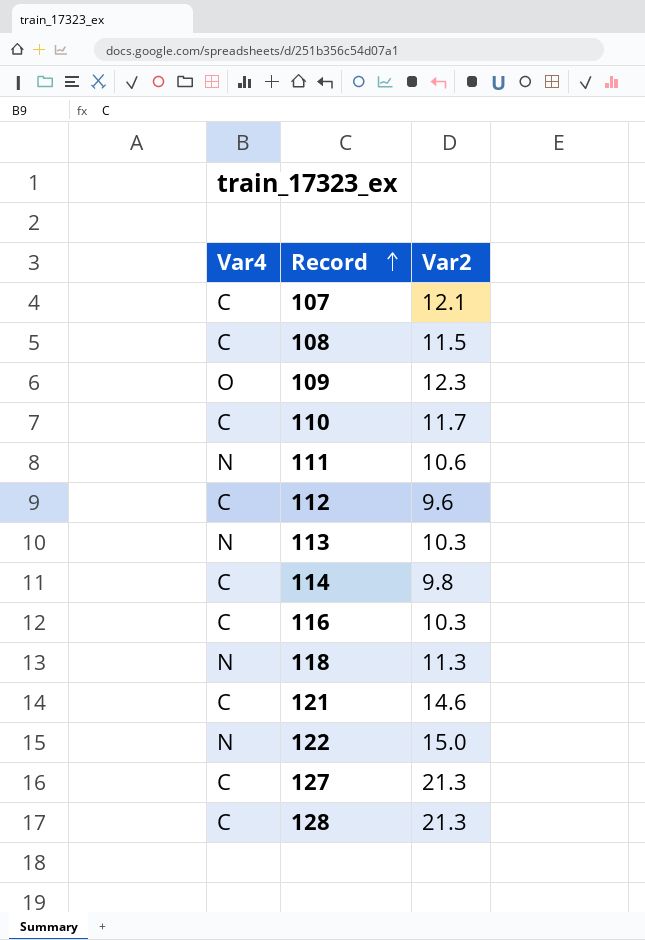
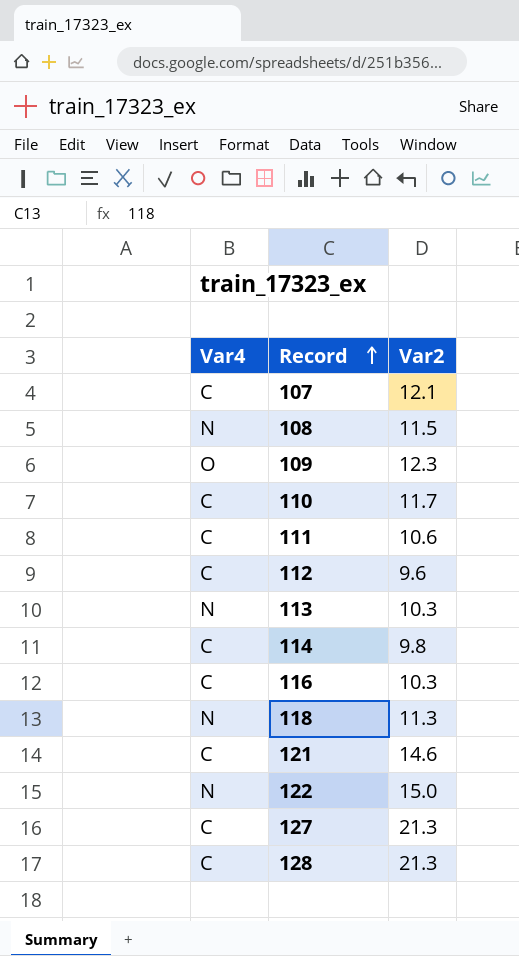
108 | Var4: C -> N
111 | Var4: N -> C

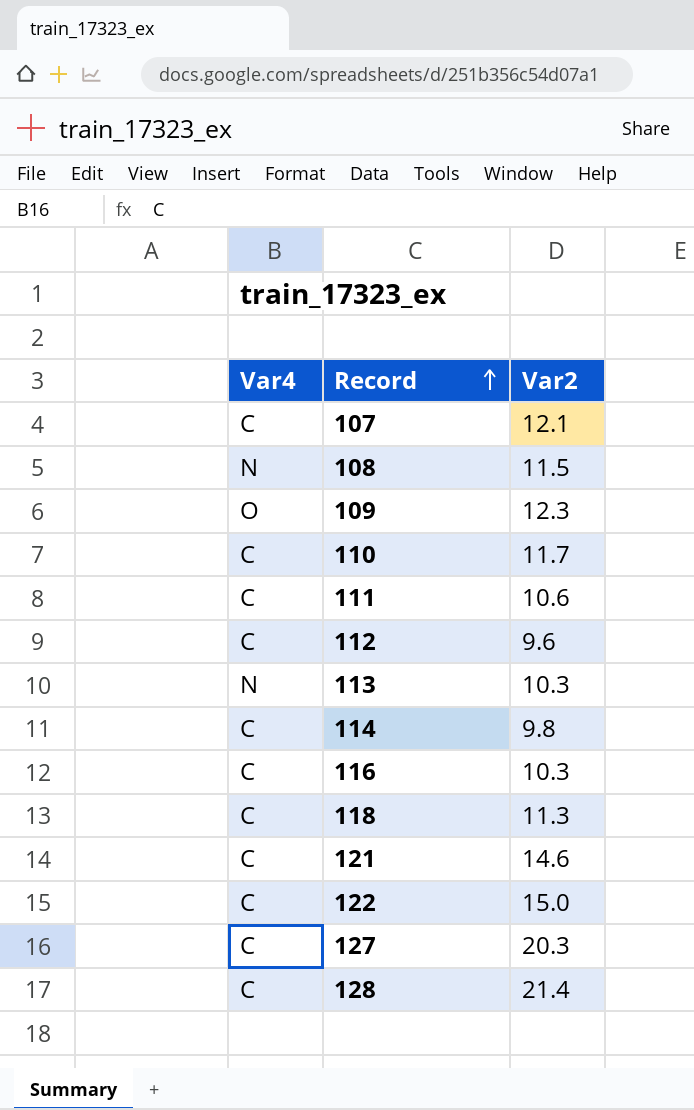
118 | Var4: N -> C
122 | Var4: N -> C
127 | Var2: 21.3 -> 20.3
128 | Var2: 21.3 -> 21.4

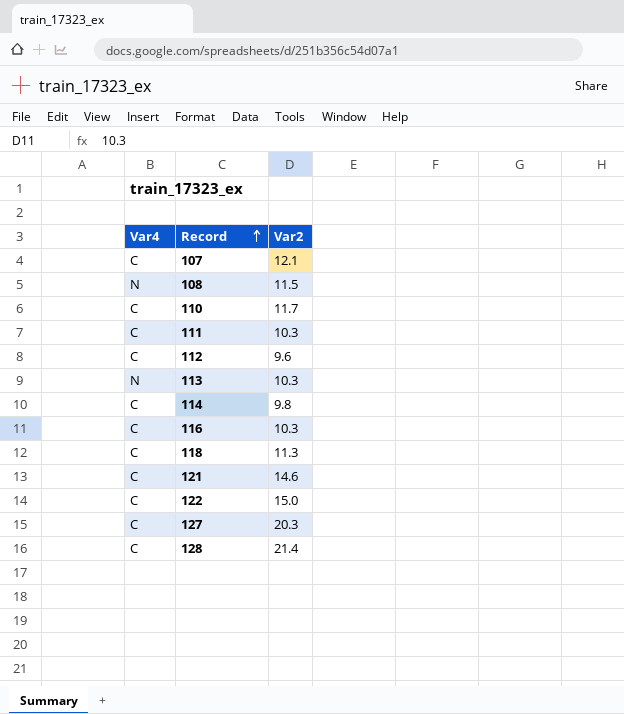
row 109: O | 12.3 -> none
111 | Var2: 10.6 -> 10.3

